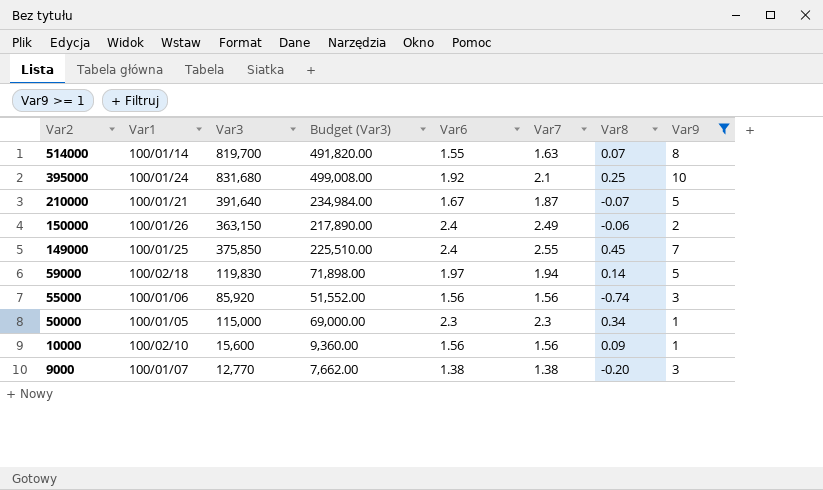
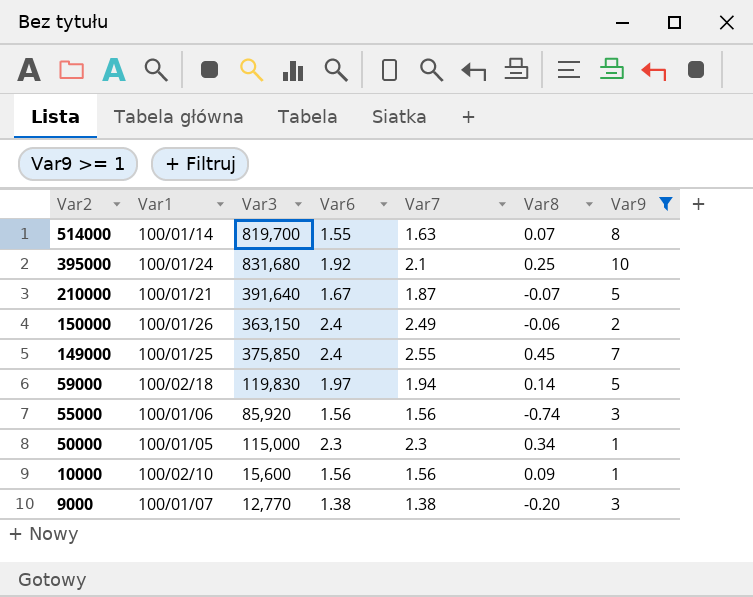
column Budget (Var3) | formula: [Var3] * 0.6 -> none

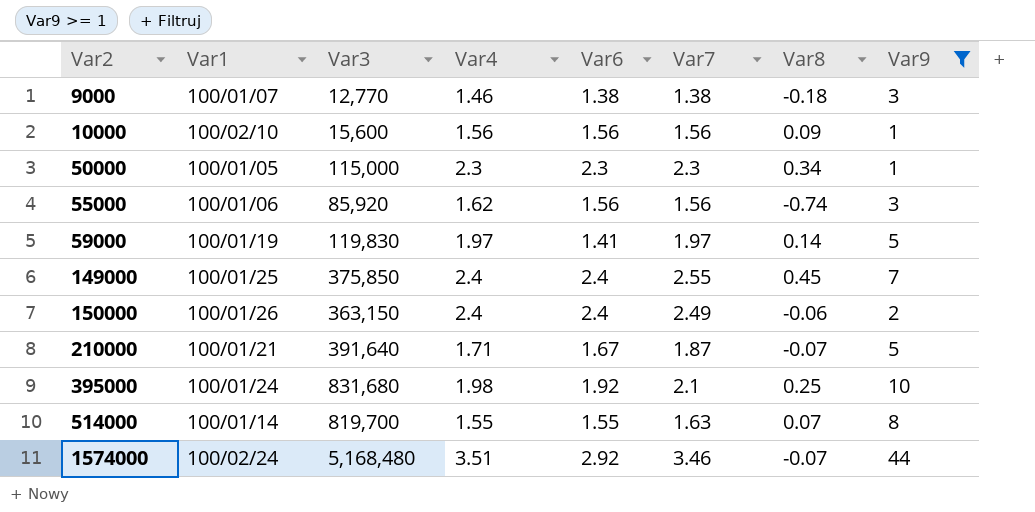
row order: Var2 descending -> Var2 ascending
column Var4 | position: none -> 4
9000 | Var8: -0.20 -> -0.18
59000 | Var1: 100/02/18 -> 100/01/19
59000 | Var6: 1.97 -> 1.41
59000 | Var7: 1.94 -> 1.97
row 1574000: none -> 100/02/24 | 5,168,480 | 3.51 | 2.92 | 3.46 | -0.07 | 44

